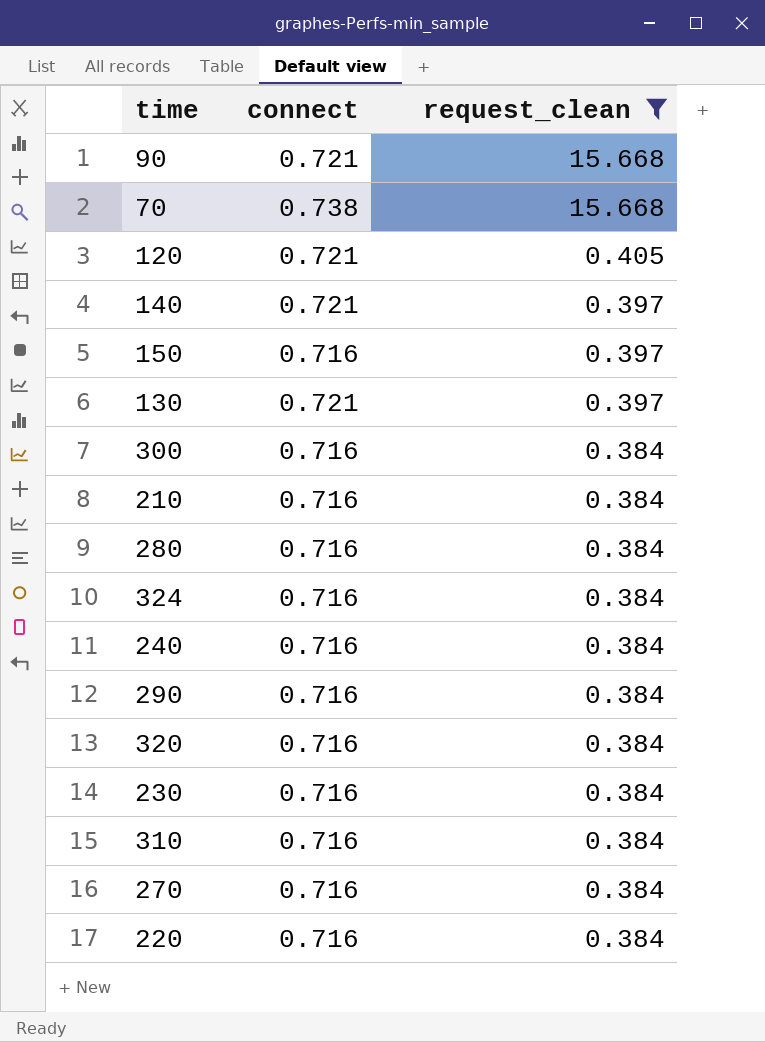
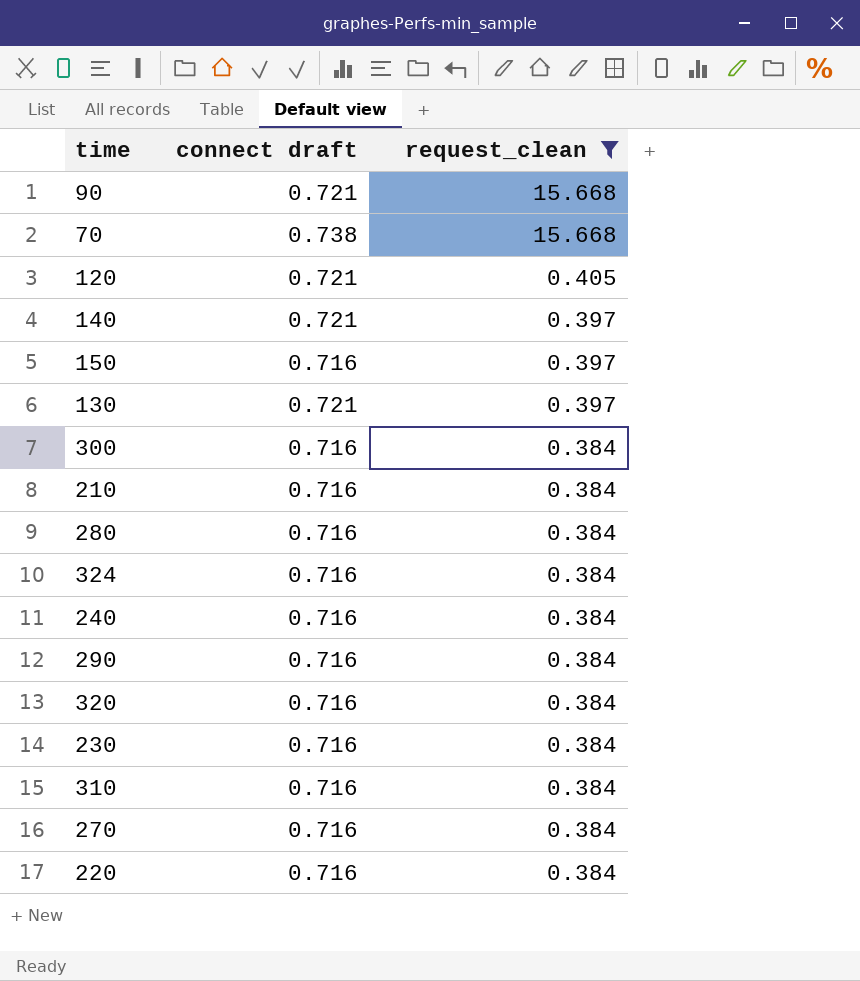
column name: connect -> connect draft

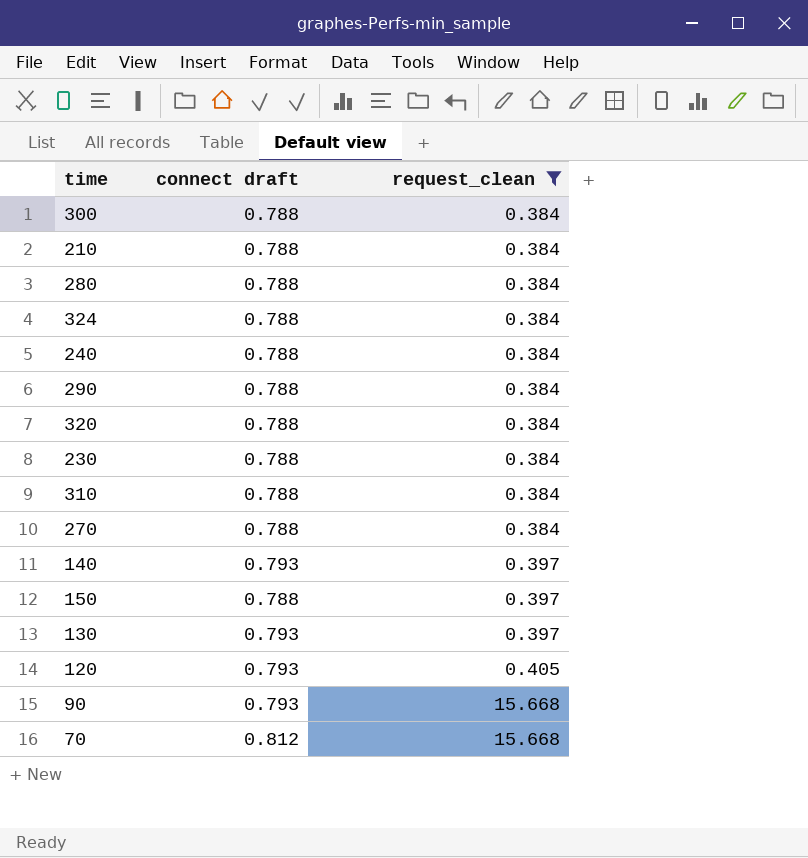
row order: request_clean descending -> request_clean ascending
row 220: 0.716 | 0.384 -> none
300 | connect draft: 0.716 -> 0.788
210 | connect draft: 0.716 -> 0.788
280 | connect draft: 0.716 -> 0.788
324 | connect draft: 0.716 -> 0.788
240 | connect draft: 0.716 -> 0.788
290 | connect draft: 0.716 -> 0.788
320 | connect draft: 0.716 -> 0.788
230 | connect draft: 0.716 -> 0.788
310 | connect draft: 0.716 -> 0.788
270 | connect draft: 0.716 -> 0.788
140 | connect draft: 0.721 -> 0.793
150 | connect draft: 0.716 -> 0.788
130 | connect draft: 0.721 -> 0.793
120 | connect draft: 0.721 -> 0.793
90 | connect draft: 0.721 -> 0.793
70 | connect draft: 0.738 -> 0.812

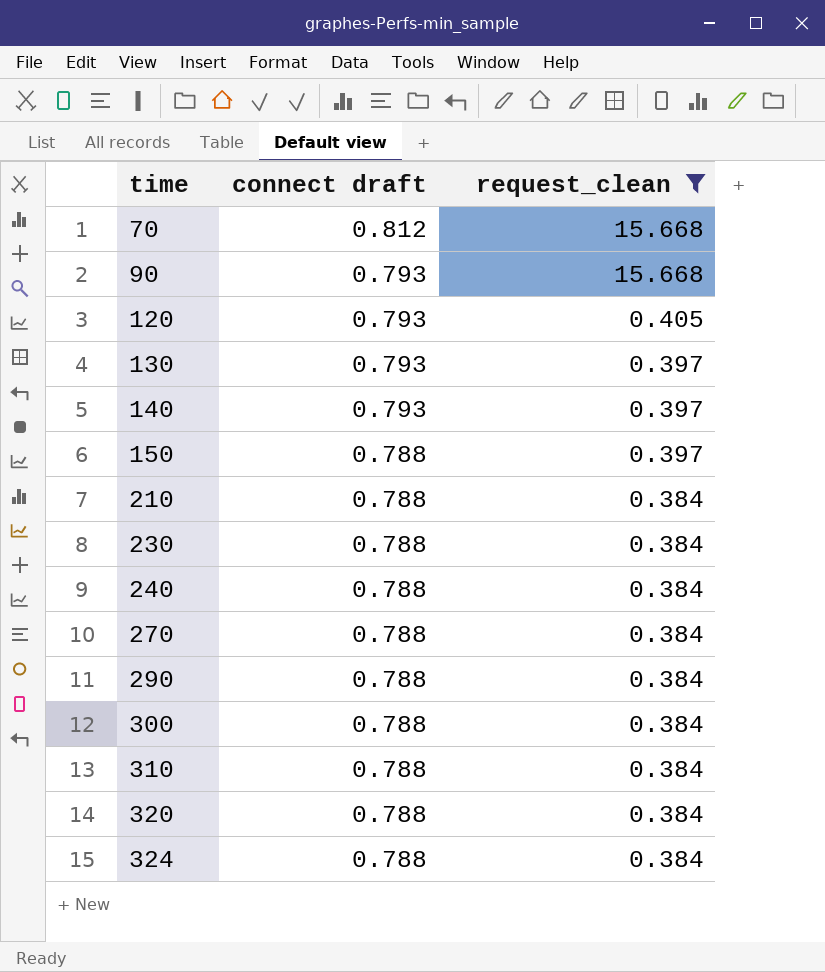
row order: request_clean ascending -> time ascending
row 280: 0.788 | 0.384 -> none

